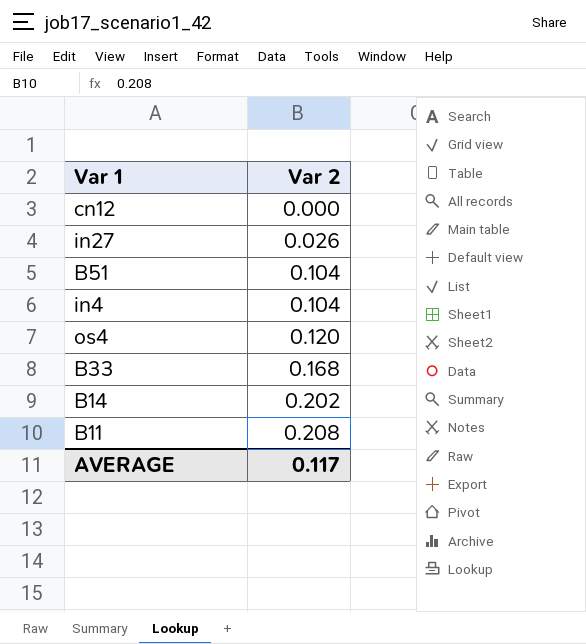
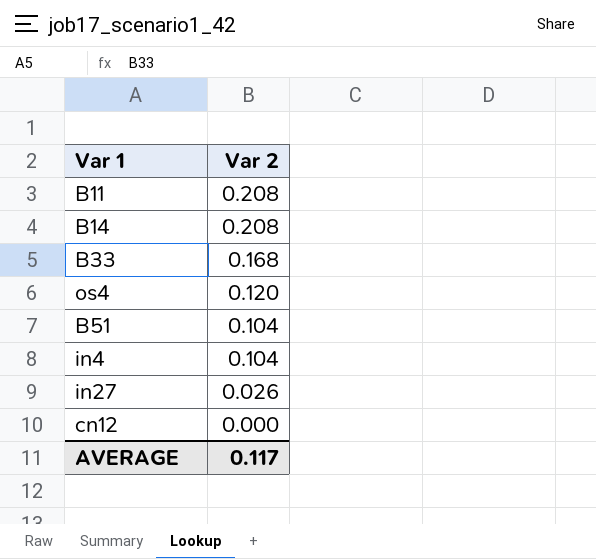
row order: Var 2 ascending -> Var 2 descending
B14 | Var 2: 0.202 -> 0.208

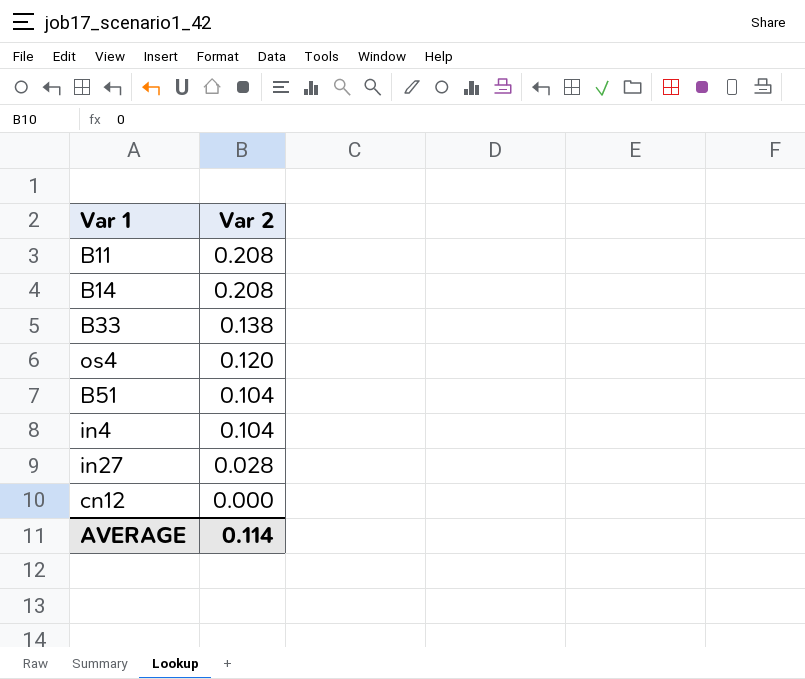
B33 | Var 2: 0.168 -> 0.138
in27 | Var 2: 0.026 -> 0.028
AVERAGE | Var 2: 0.117 -> 0.114

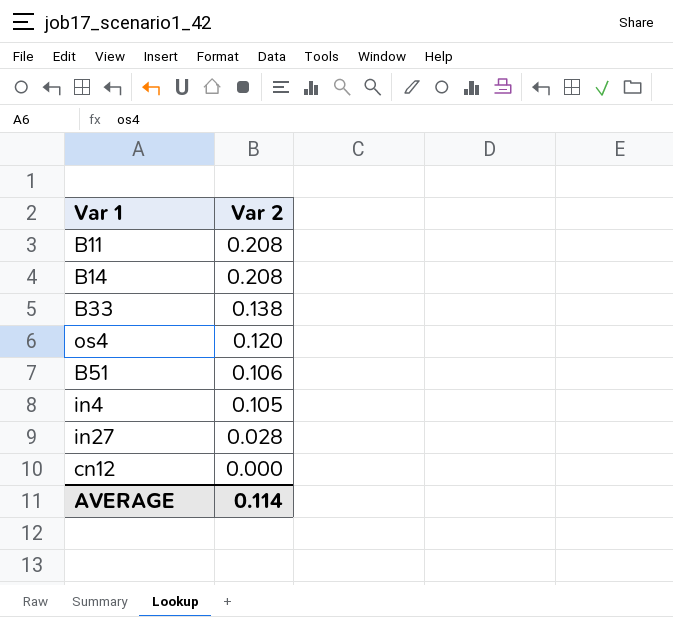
B51 | Var 2: 0.104 -> 0.106
in4 | Var 2: 0.104 -> 0.105

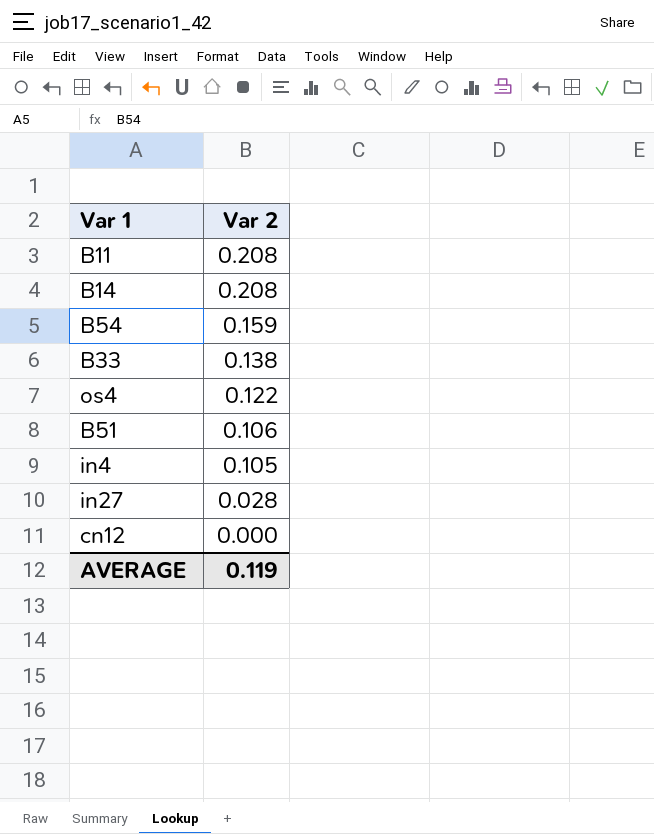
row B54: none -> 0.159
os4 | Var 2: 0.120 -> 0.122
AVERAGE | Var 2: 0.114 -> 0.119

